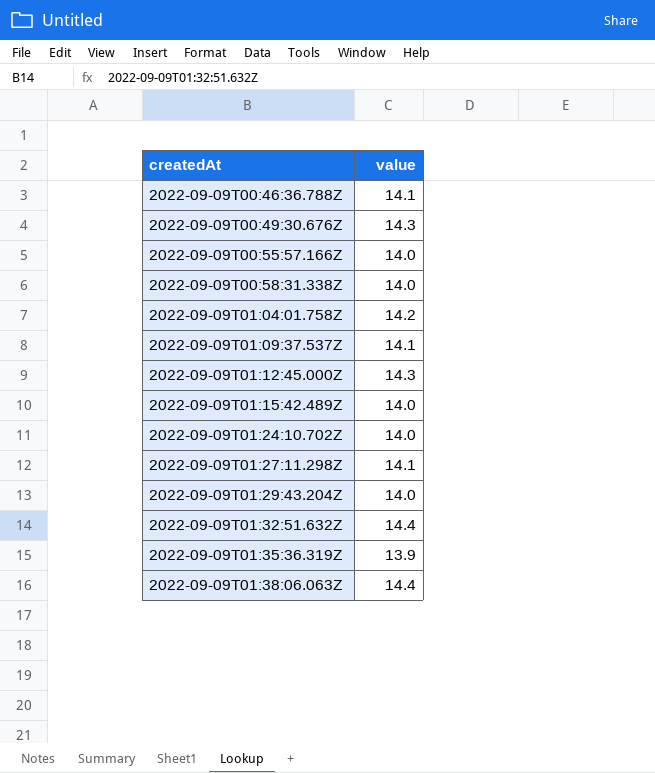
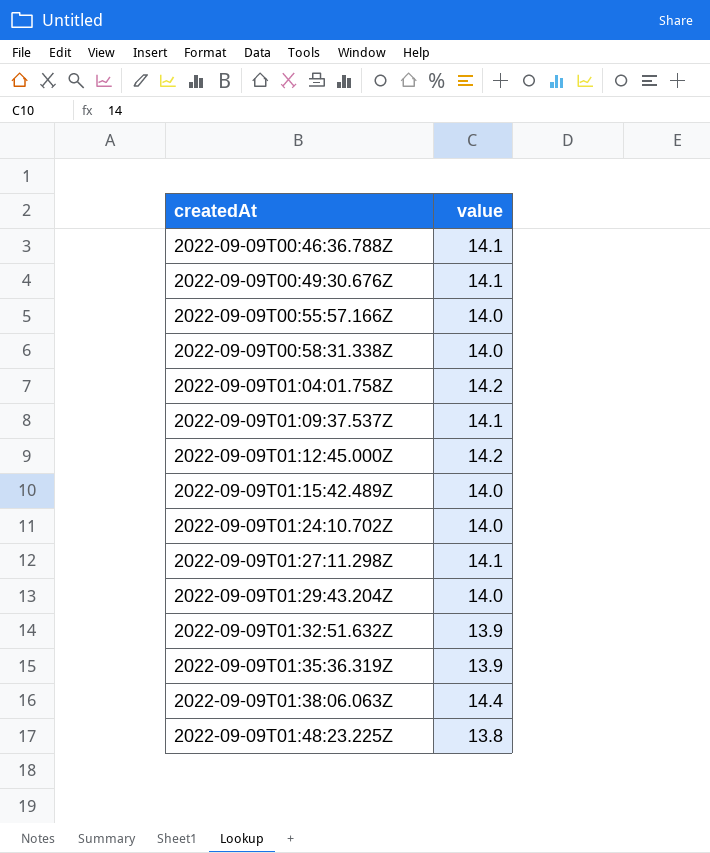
2022-09-09T00:49:30.676Z | value: 14.3 -> 14.1
2022-09-09T01:12:45.000Z | value: 14.3 -> 14.2
2022-09-09T01:32:51.632Z | value: 14.4 -> 13.9
row 2022-09-09T01:48:23.225Z: none -> 13.8

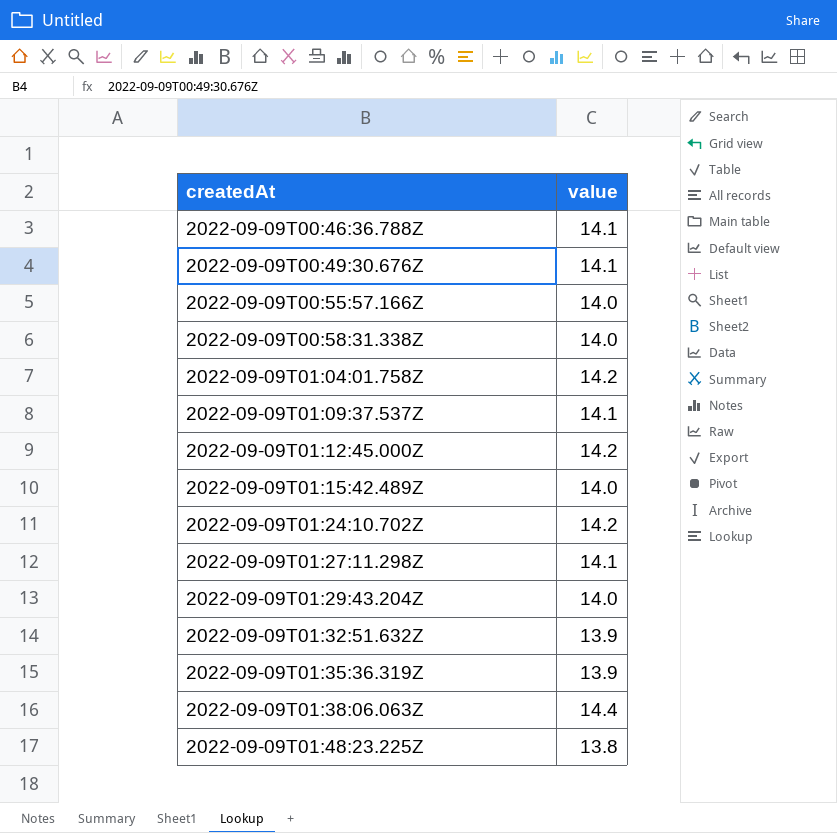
2022-09-09T01:24:10.702Z | value: 14.0 -> 14.2

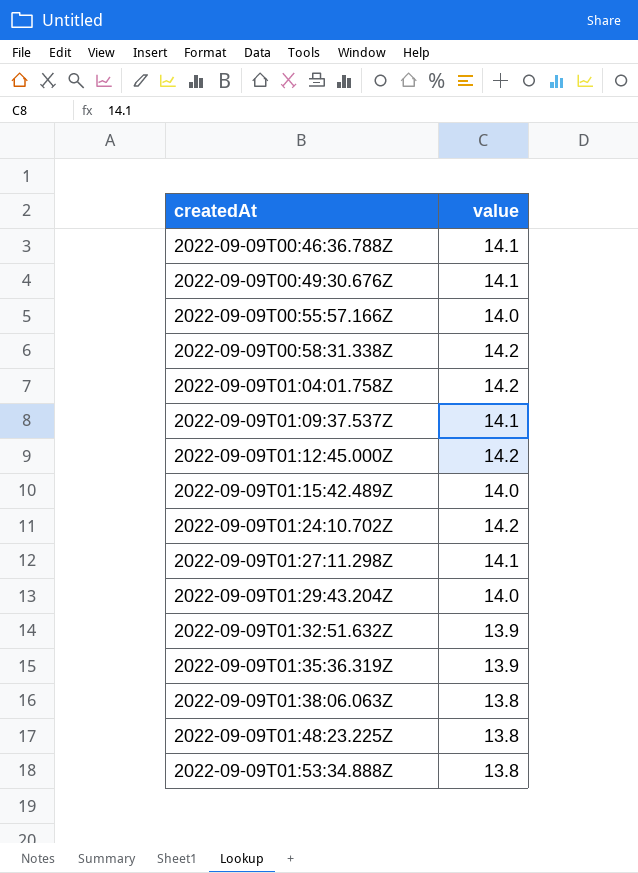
2022-09-09T00:58:31.338Z | value: 14.0 -> 14.2
2022-09-09T01:38:06.063Z | value: 14.4 -> 13.8
row 2022-09-09T01:53:34.888Z: none -> 13.8

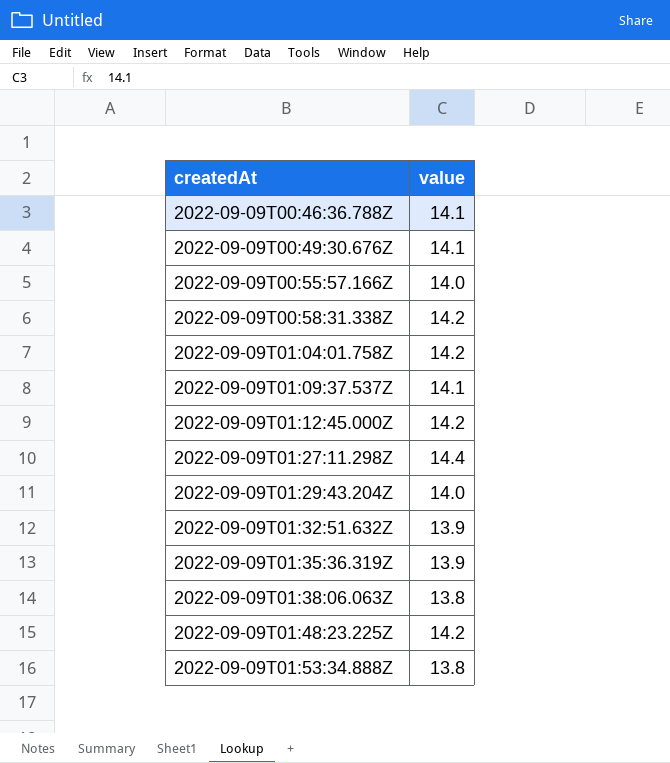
row 2022-09-09T01:15:42.489Z: 14.0 -> none
row 2022-09-09T01:24:10.702Z: 14.2 -> none
2022-09-09T01:27:11.298Z | value: 14.1 -> 14.4
2022-09-09T01:48:23.225Z | value: 13.8 -> 14.2

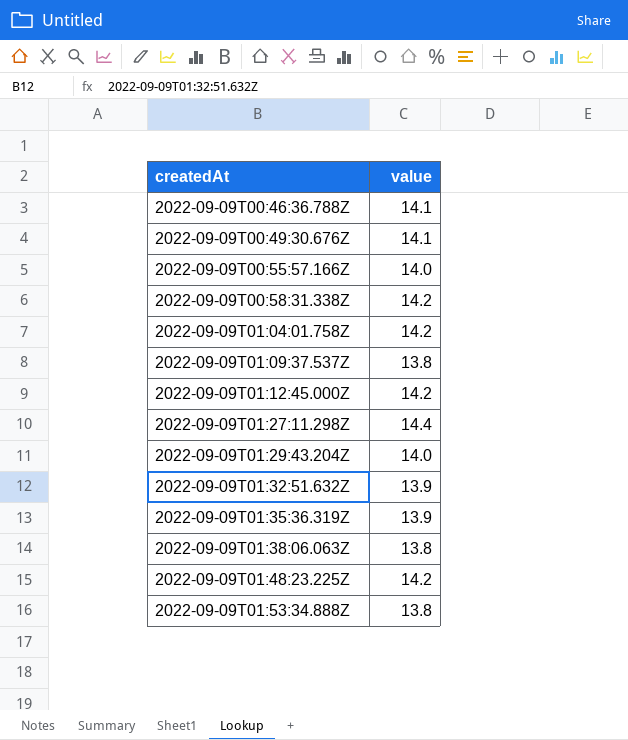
2022-09-09T01:09:37.537Z | value: 14.1 -> 13.8

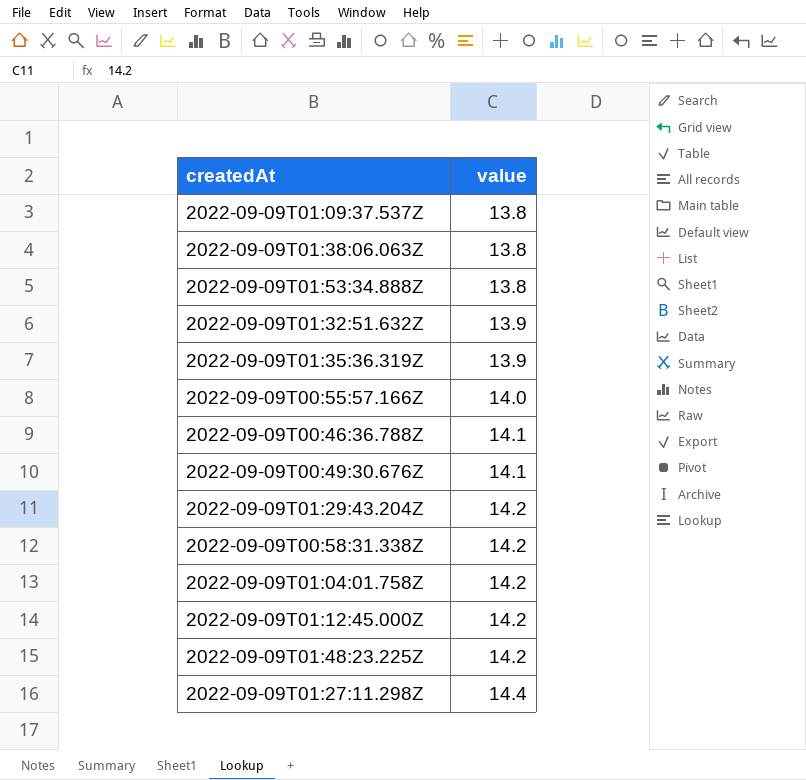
row order: createdAt ascending -> value ascending
2022-09-09T01:29:43.204Z | value: 14.0 -> 14.2

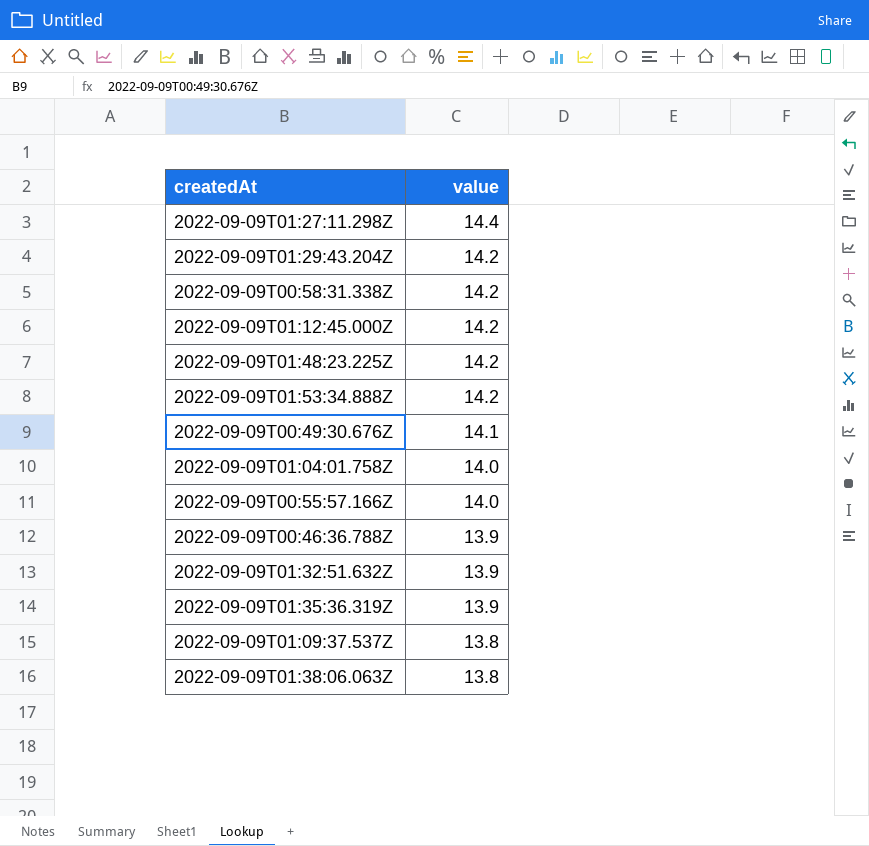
row order: value ascending -> value descending
2022-09-09T01:53:34.888Z | value: 13.8 -> 14.2
2022-09-09T01:04:01.758Z | value: 14.2 -> 14.0
2022-09-09T00:46:36.788Z | value: 14.1 -> 13.9

